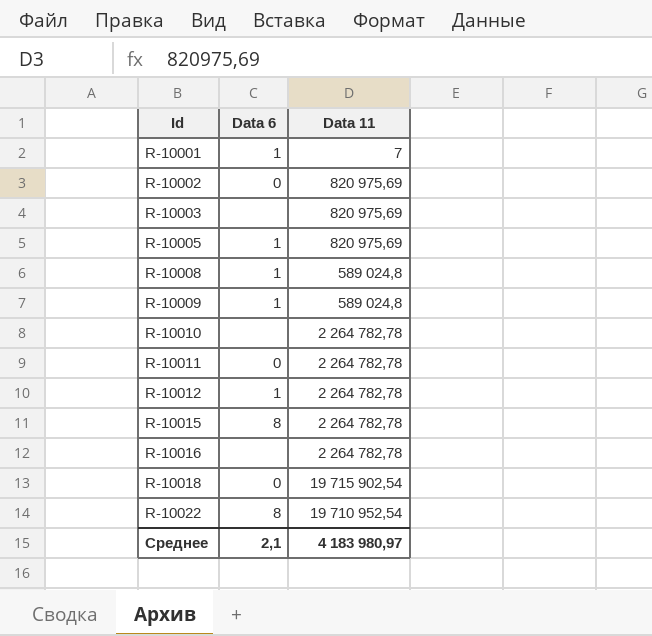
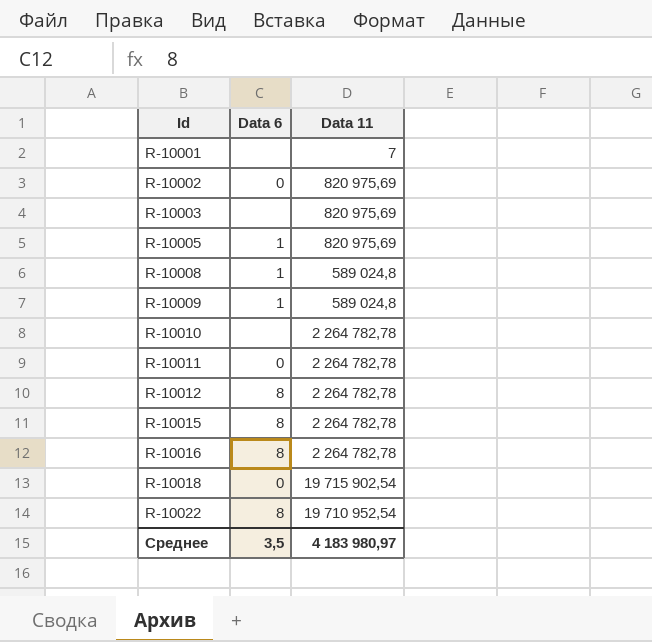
R-10001 | Data 6: 1 -> none
R-10012 | Data 6: 1 -> 8
R-10016 | Data 6: none -> 8
Среднее | Data 6: 2,1 -> 3,5

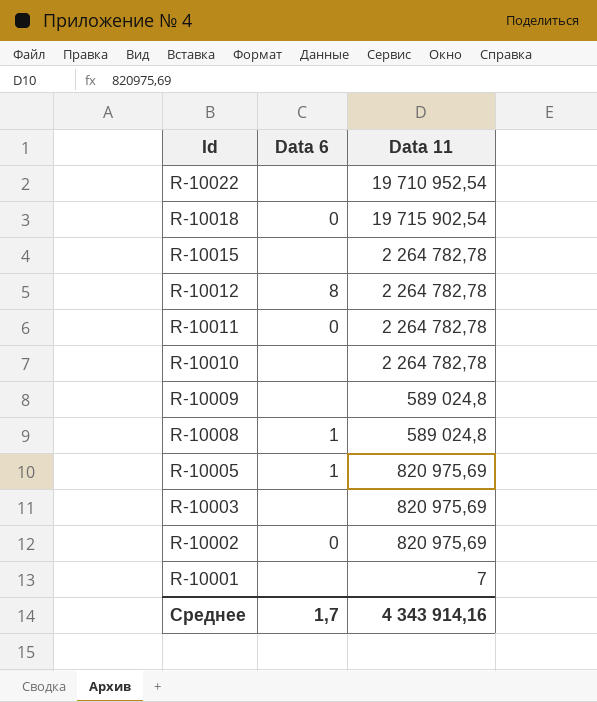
row order: Id ascending -> Id descending
row R-10016: 8 | 2 264 782,78 -> none
R-10022 | Data 6: 8 -> none
R-10015 | Data 6: 8 -> none
R-10009 | Data 6: 1 -> none
Среднее | Data 6: 3,5 -> 1,7
Среднее | Data 11: 4 183 980,97 -> 4 343 914,16

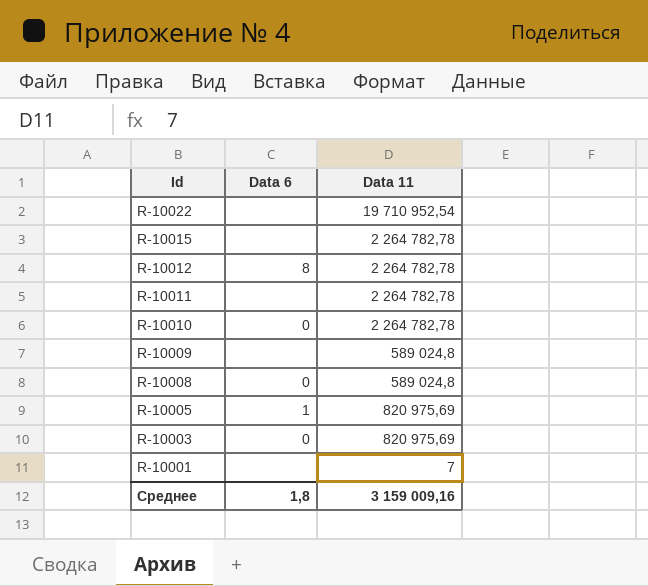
row R-10018: 0 | 19 715 902,54 -> none
row R-10002: 0 | 820 975,69 -> none
R-10011 | Data 6: 0 -> none
R-10010 | Data 6: none -> 0
R-10008 | Data 6: 1 -> 0
R-10003 | Data 6: none -> 0
Среднее | Data 6: 1,7 -> 1,8
Среднее | Data 11: 4 343 914,16 -> 3 159 009,16

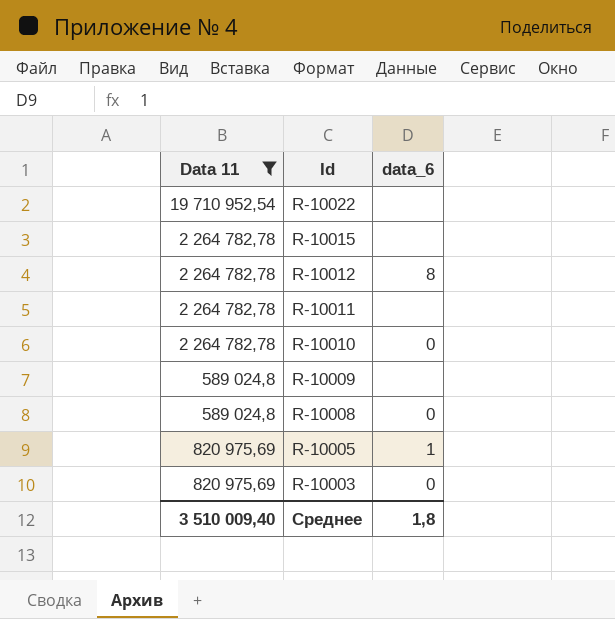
filter: none -> Data 11 != 7
column Data 11 | position: 3 -> 1
column name: Data 6 -> data_6
Среднее | Data 11: 3 159 009,16 -> 3 510 009,40

